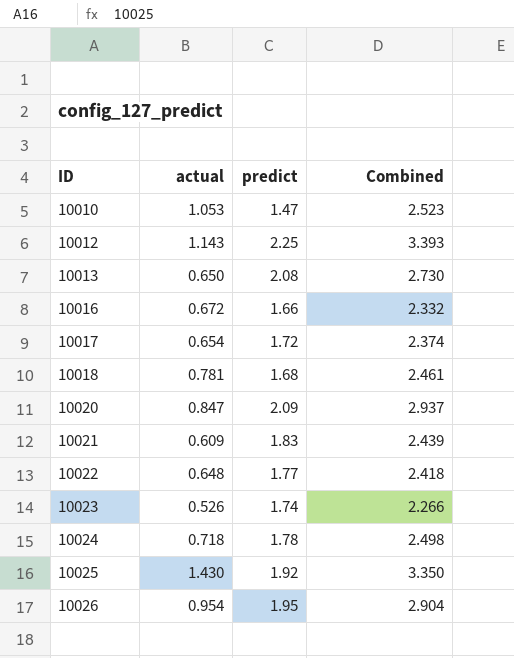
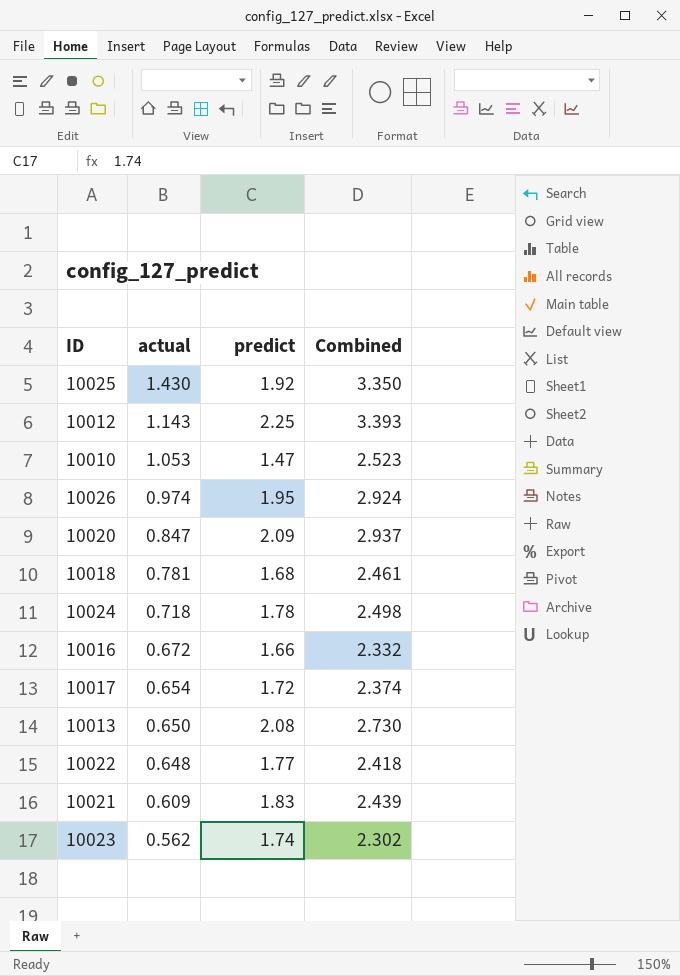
row order: ID ascending -> actual descending
10026 | actual: 0.954 -> 0.974
10026 | Combined: 2.904 -> 2.924
10023 | actual: 0.526 -> 0.562
10023 | Combined: 2.266 -> 2.302

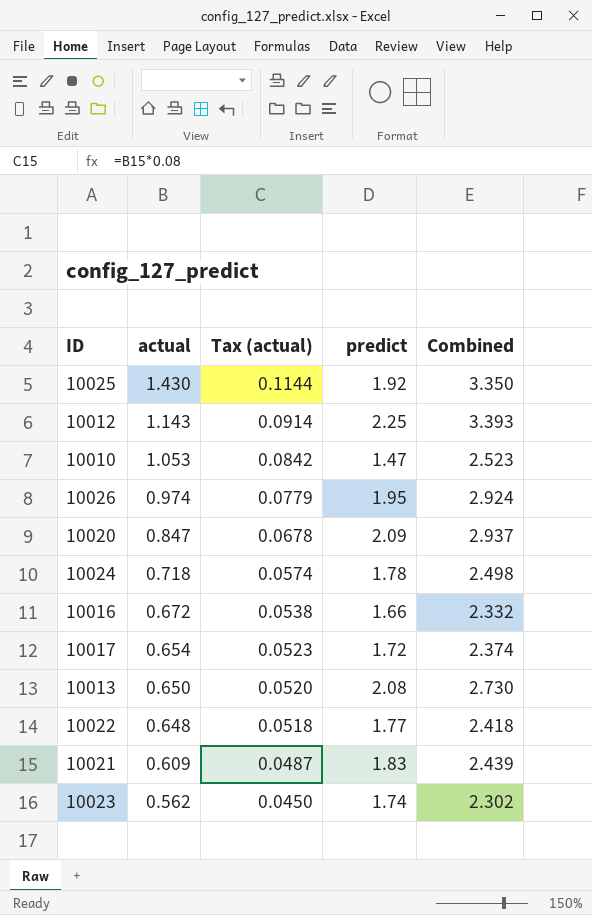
column Tax (actual) | formula: none -> [actual] * 0.08
row 10018: 0.781 | 1.68 | 2.461 -> none

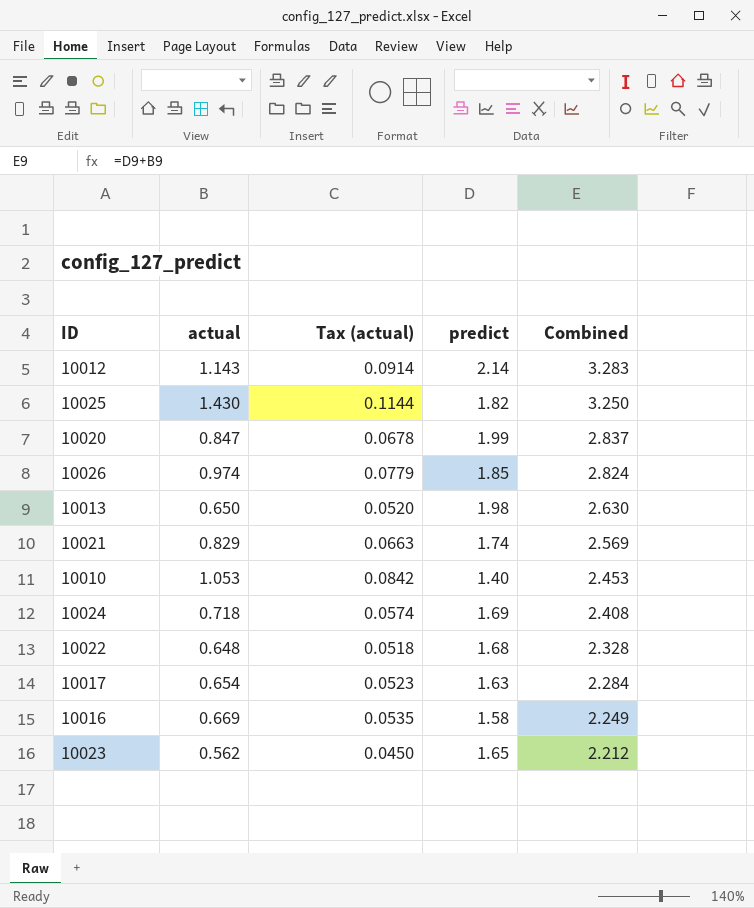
row order: actual descending -> Combined descending
10012 | predict: 2.25 -> 2.14
10012 | Combined: 3.393 -> 3.283
10025 | predict: 1.92 -> 1.82
10025 | Combined: 3.350 -> 3.250
10020 | predict: 2.09 -> 1.99
10020 | Combined: 2.937 -> 2.837
10026 | predict: 1.95 -> 1.85
10026 | Combined: 2.924 -> 2.824
10013 | predict: 2.08 -> 1.98
10013 | Combined: 2.730 -> 2.630
10021 | actual: 0.609 -> 0.829
10021 | Tax (actual): 0.0487 -> 0.0663
10021 | predict: 1.83 -> 1.74
10021 | Combined: 2.439 -> 2.569
10010 | predict: 1.47 -> 1.40
10010 | Combined: 2.523 -> 2.453
10024 | predict: 1.78 -> 1.69
10024 | Combined: 2.498 -> 2.408
10022 | predict: 1.77 -> 1.68
10022 | Combined: 2.418 -> 2.328
10017 | predict: 1.72 -> 1.63
10017 | Combined: 2.374 -> 2.284
10016 | actual: 0.672 -> 0.669
10016 | Tax (actual): 0.0538 -> 0.0535
10016 | predict: 1.66 -> 1.58
10016 | Combined: 2.332 -> 2.249
10023 | predict: 1.74 -> 1.65
10023 | Combined: 2.302 -> 2.212

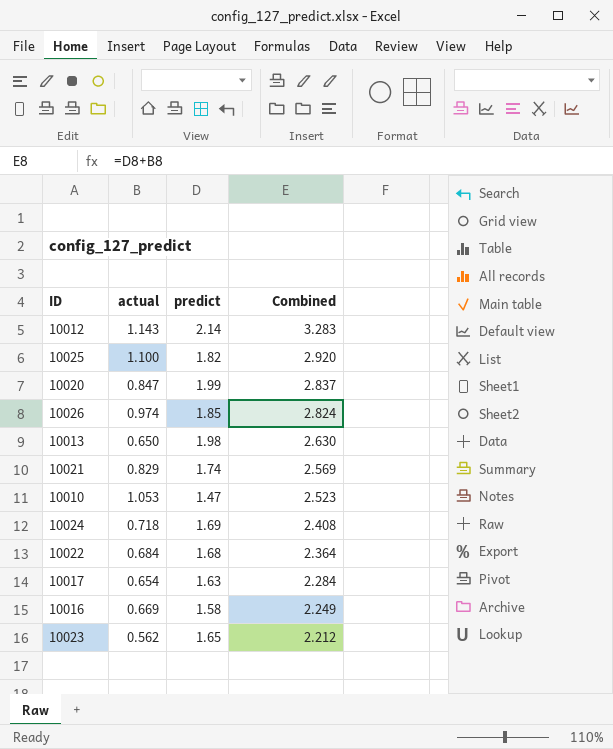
column Tax (actual) | formula: [actual] * 0.08 -> none
10025 | actual: 1.430 -> 1.100
10025 | Combined: 3.250 -> 2.920
10010 | predict: 1.40 -> 1.47
10010 | Combined: 2.453 -> 2.523
10022 | actual: 0.648 -> 0.684
10022 | Combined: 2.328 -> 2.364

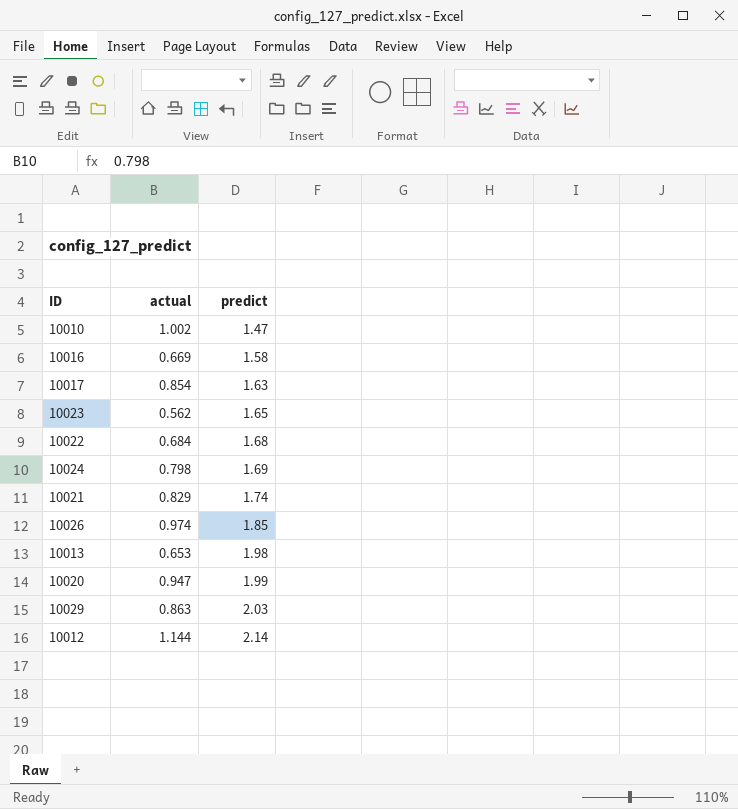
row order: Combined descending -> predict ascending
column Combined | formula: [actual] + [predict] -> none
row 10025: 1.100 | 1.82 | 2.920 -> none
10010 | actual: 1.053 -> 1.002
10017 | actual: 0.654 -> 0.854
10024 | actual: 0.718 -> 0.798
10013 | actual: 0.650 -> 0.653
10020 | actual: 0.847 -> 0.947
row 10029: none -> 0.863 | 2.03
10012 | actual: 1.143 -> 1.144

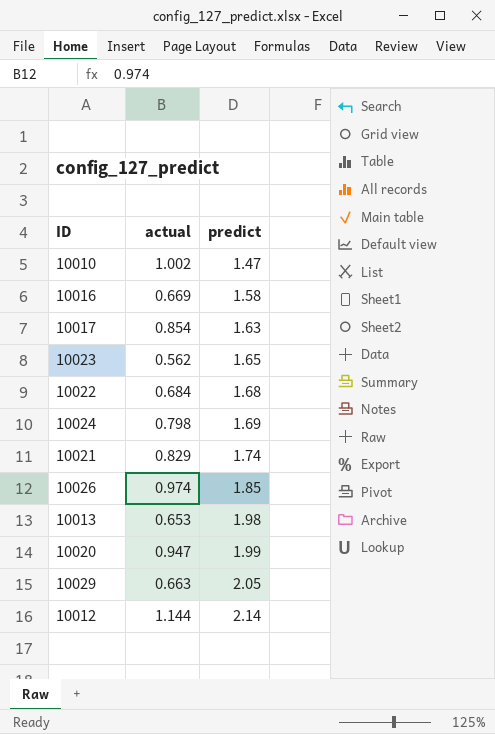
10029 | actual: 0.863 -> 0.663
10029 | predict: 2.03 -> 2.05

